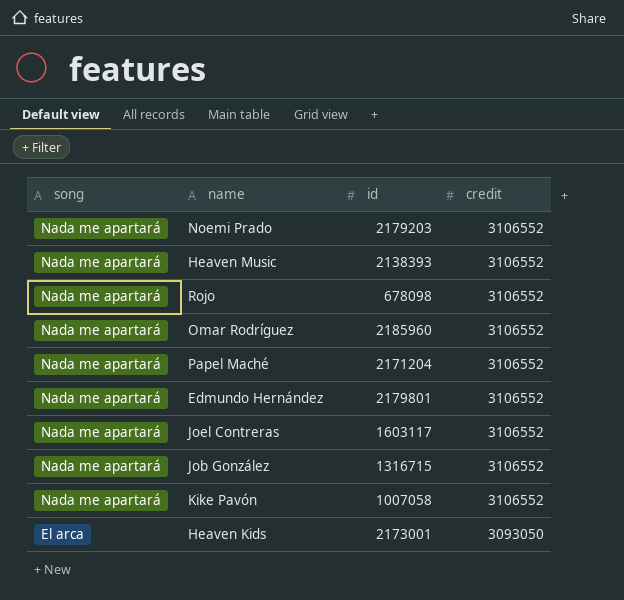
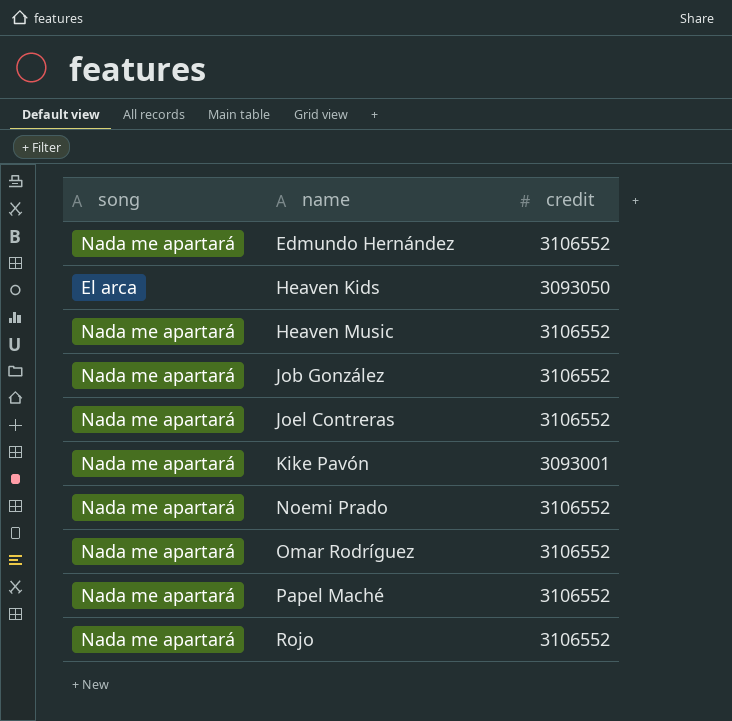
row order: song descending -> name ascending
column id | position: 3 -> none
Kike Pavón | credit: 3106552 -> 3093001

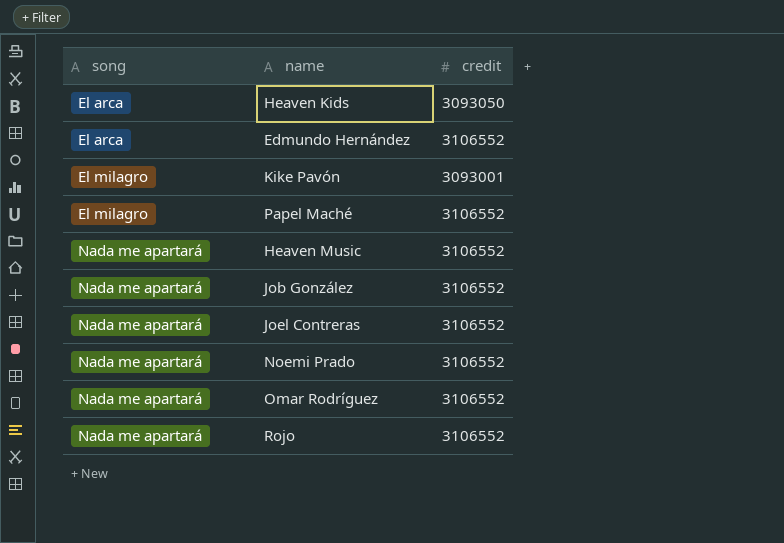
row order: name ascending -> song ascending
Edmundo Hernández | song: Nada me apartará -> El arca
Kike Pavón | song: Nada me apartará -> El milagro
Papel Maché | song: Nada me apartará -> El milagro

